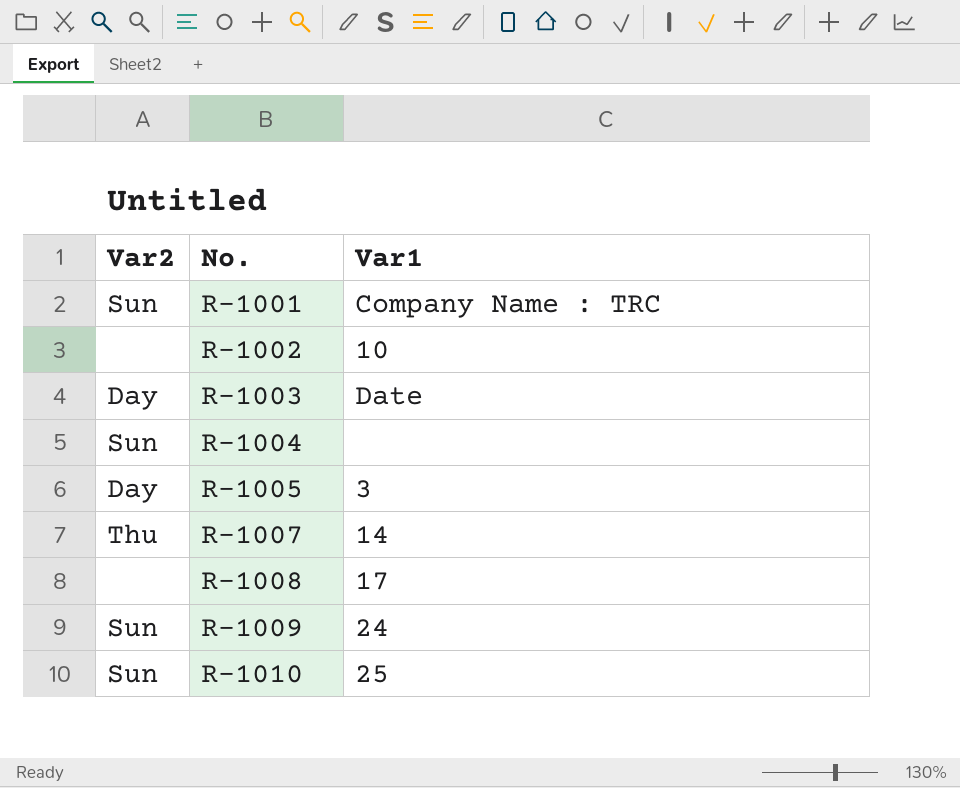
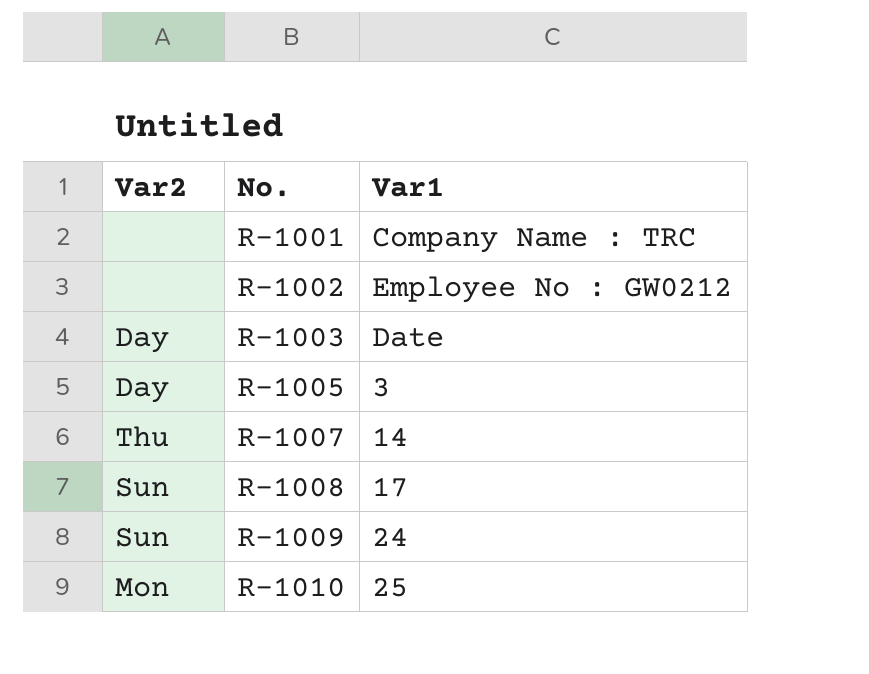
row R-1004: Sun | none -> none
R-1001 | Var2: Sun -> none
R-1002 | Var1: 10 -> Employee No : GW0212
R-1008 | Var2: none -> Sun
R-1010 | Var2: Sun -> Mon

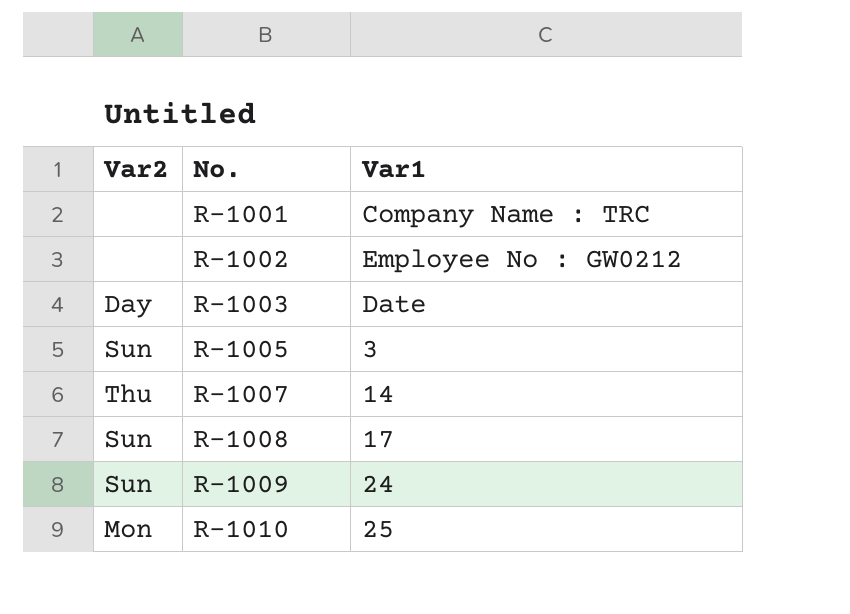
R-1005 | Var2: Day -> Sun

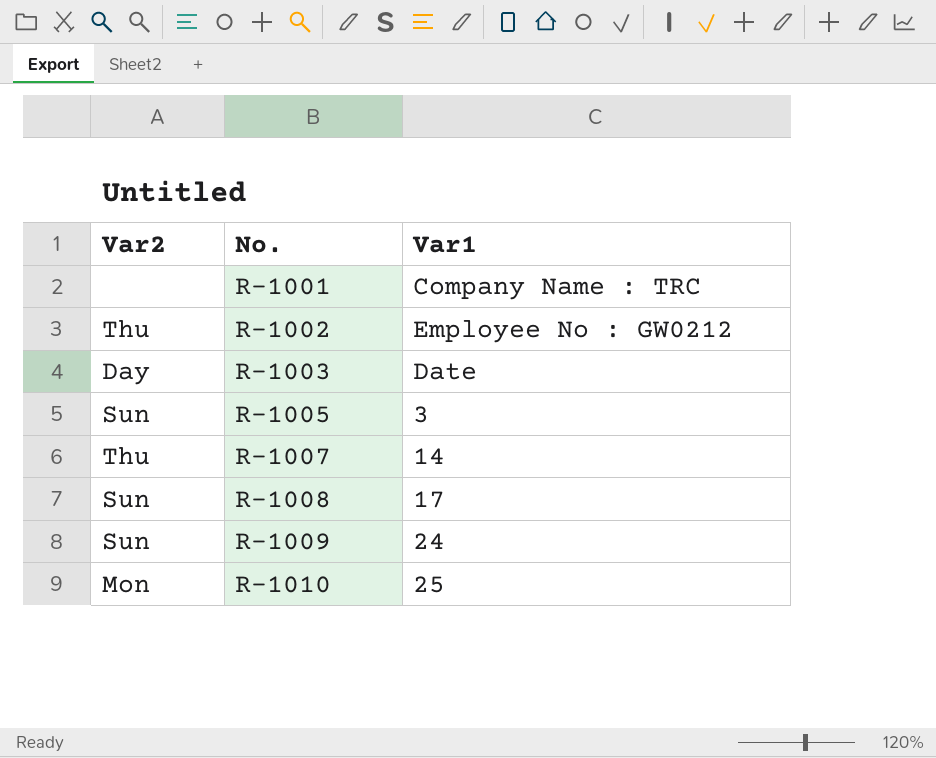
R-1002 | Var2: none -> Thu

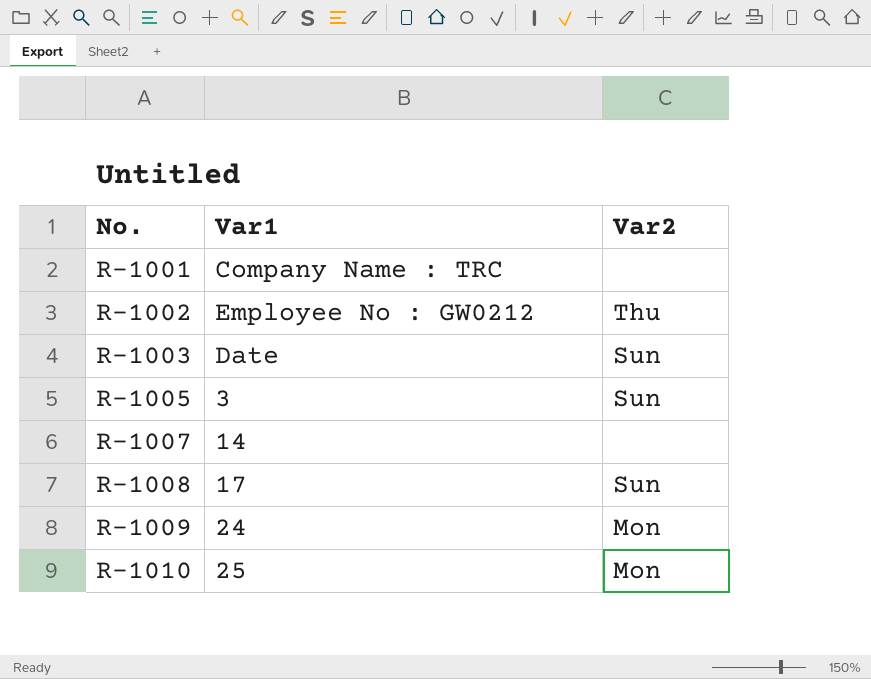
column Var2 | position: 1 -> 3
R-1003 | Var2: Day -> Sun
R-1007 | Var2: Thu -> none
R-1009 | Var2: Sun -> Mon

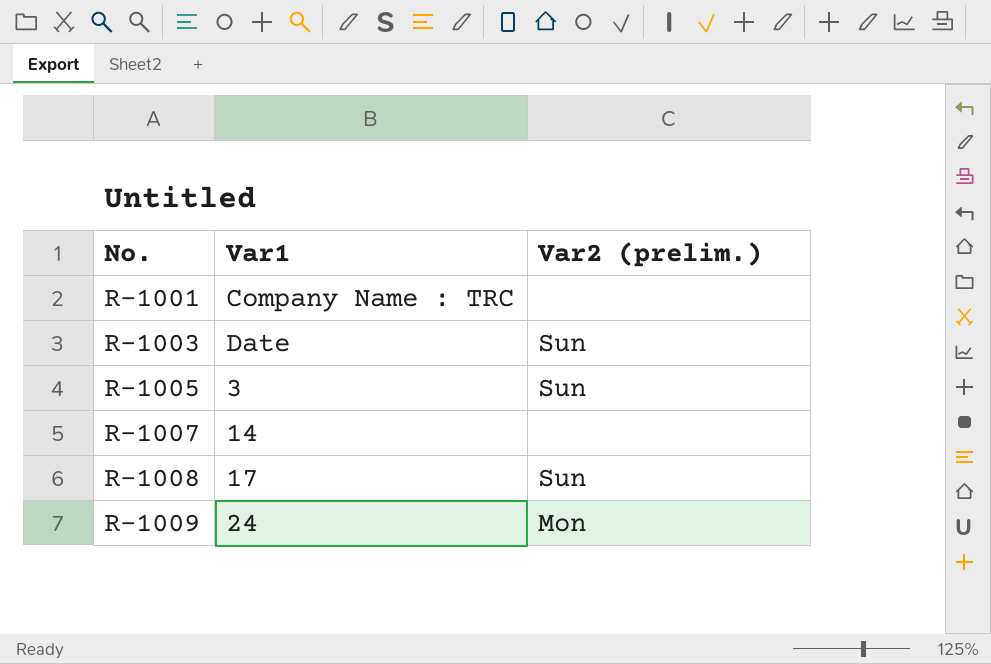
column name: Var2 -> Var2 (prelim.)
row R-1002: Employee No : GW0212 | Thu -> none
row R-1010: 25 | Mon -> none

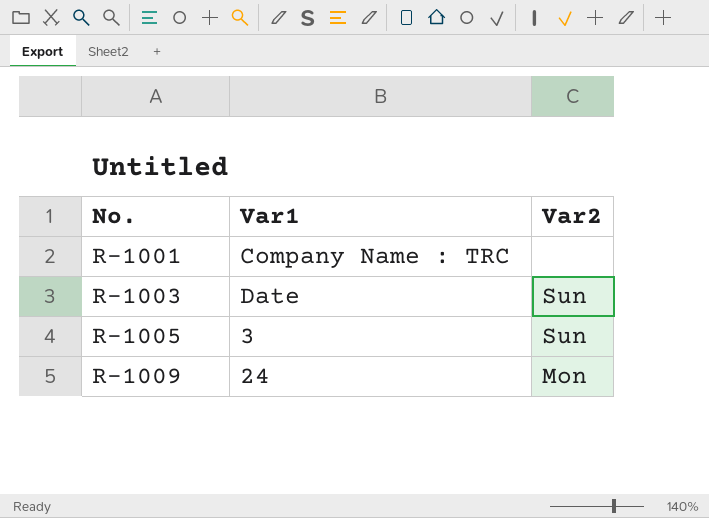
column name: Var2 (prelim.) -> Var2
row R-1007: 14 | none -> none
row R-1008: 17 | Sun -> none

